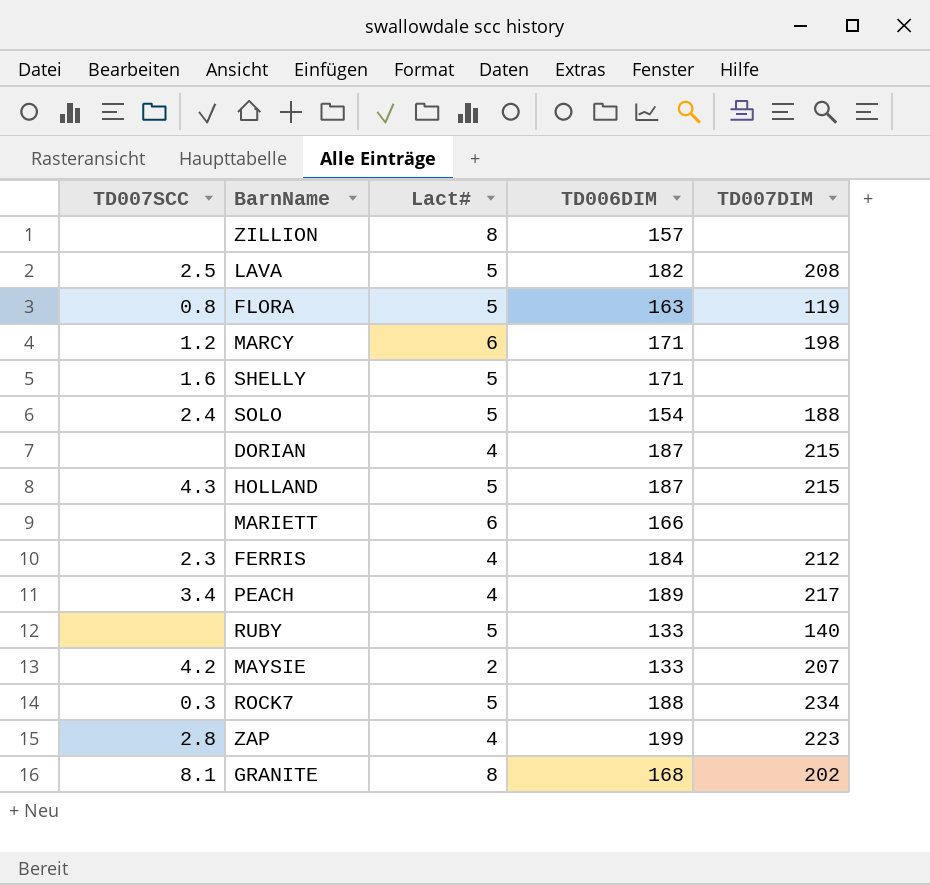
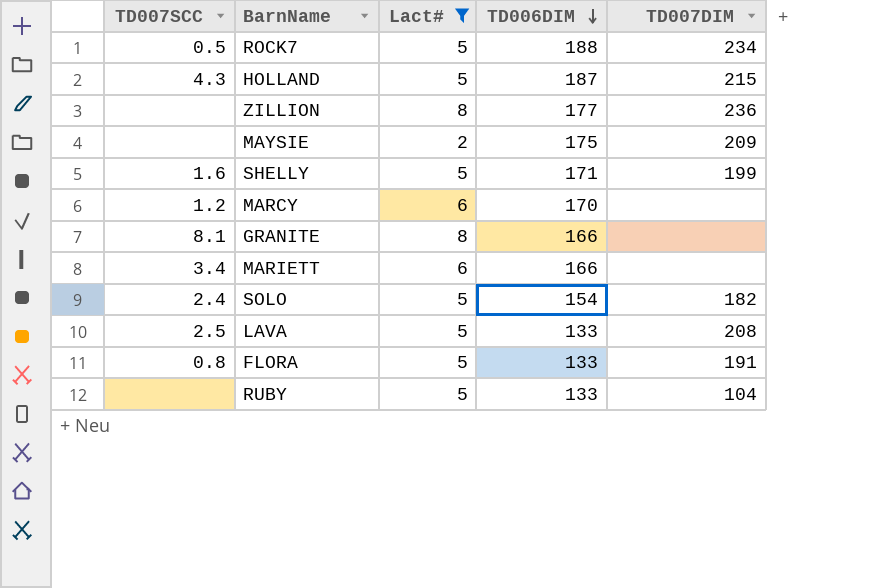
filter: none -> Lact# != 4
row order: none -> TD006DIM descending
ROCK7 | TD007SCC: 0.3 -> 0.5
ZILLION | TD006DIM: 157 -> 177
ZILLION | TD007DIM: none -> 236
MAYSIE | TD007SCC: 4.2 -> none
MAYSIE | TD006DIM: 133 -> 175
MAYSIE | TD007DIM: 207 -> 209
SHELLY | TD007DIM: none -> 199
MARCY | TD006DIM: 171 -> 170
MARCY | TD007DIM: 198 -> none
GRANITE | TD006DIM: 168 -> 166
GRANITE | TD007DIM: 202 -> none
MARIETT | TD007SCC: none -> 3.4
SOLO | TD007DIM: 188 -> 182
LAVA | TD006DIM: 182 -> 133
FLORA | TD006DIM: 163 -> 133
FLORA | TD007DIM: 119 -> 191
RUBY | TD007DIM: 140 -> 104

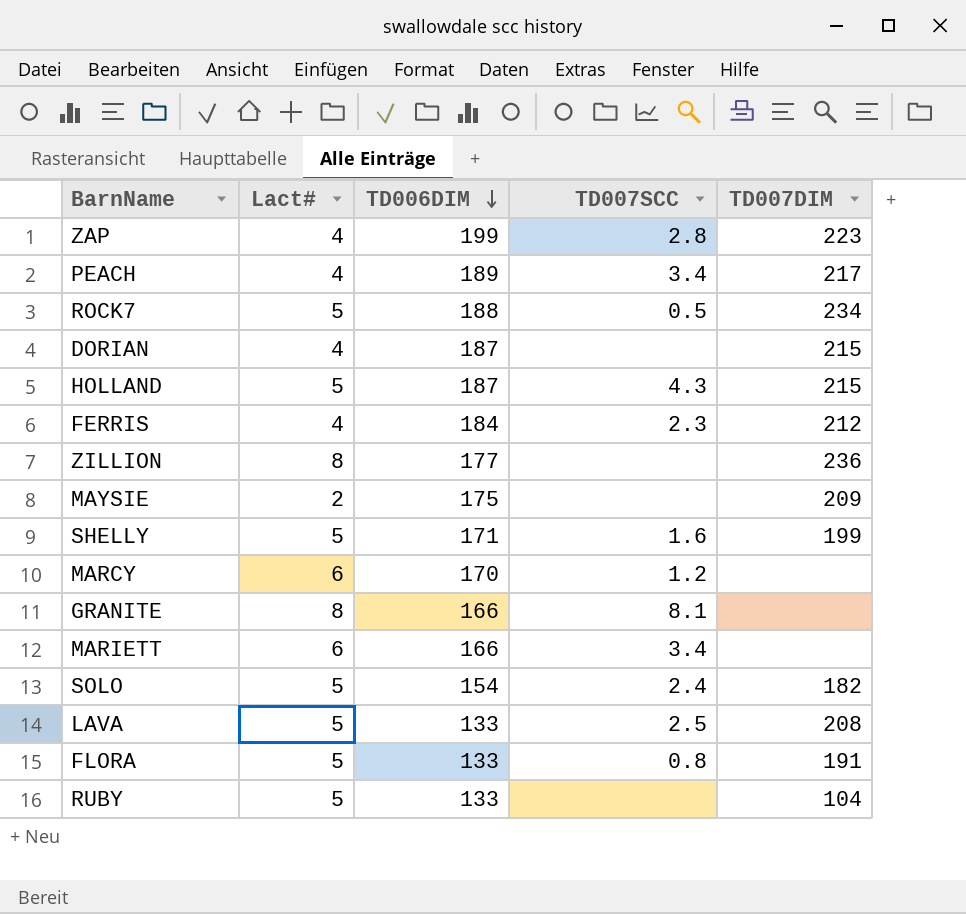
filter: Lact# != 4 -> none
column TD007SCC | position: 1 -> 4

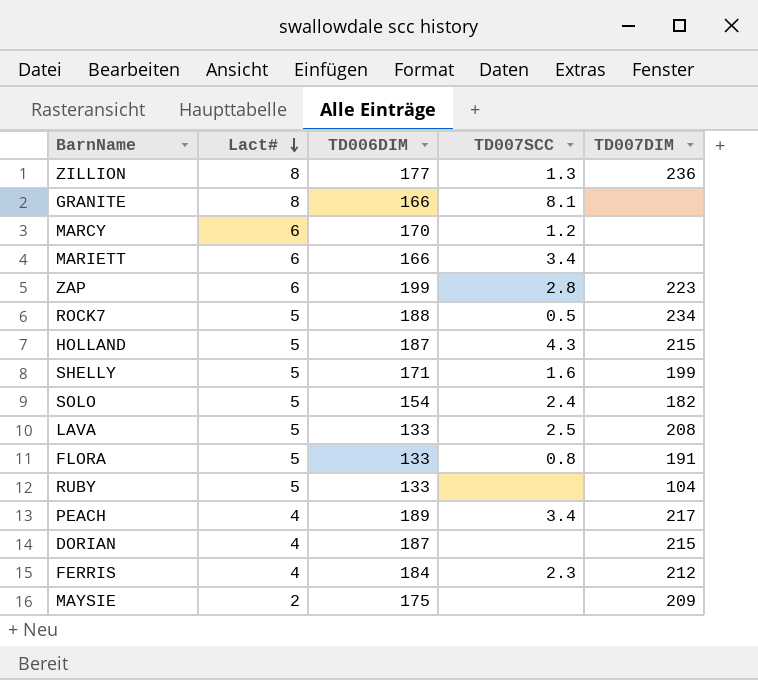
row order: TD006DIM descending -> Lact# descending
ZILLION | TD007SCC: none -> 1.3
ZAP | Lact#: 4 -> 6

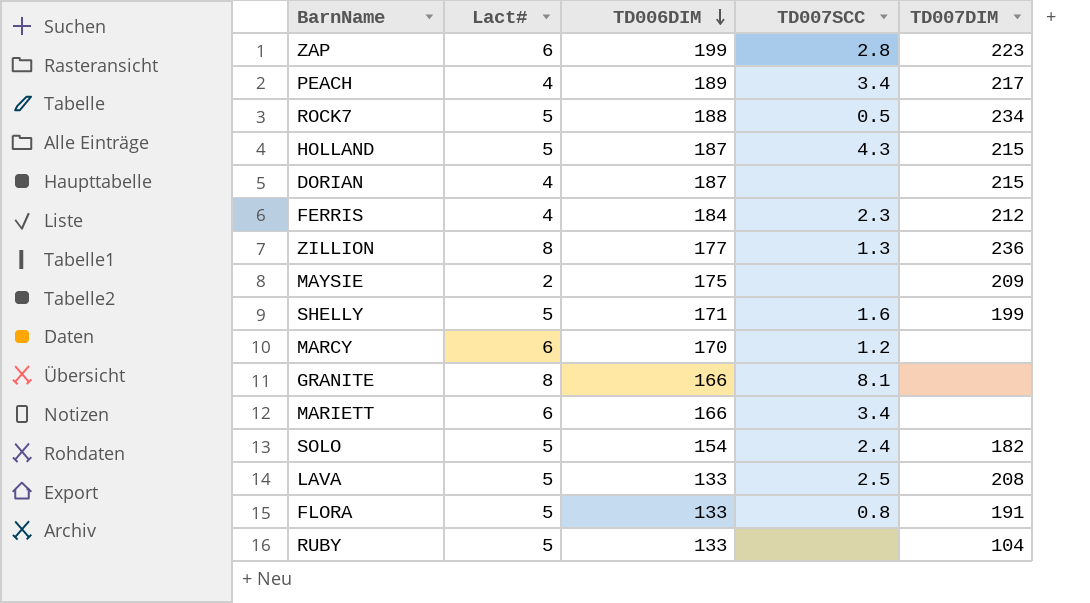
row order: Lact# descending -> TD006DIM descending

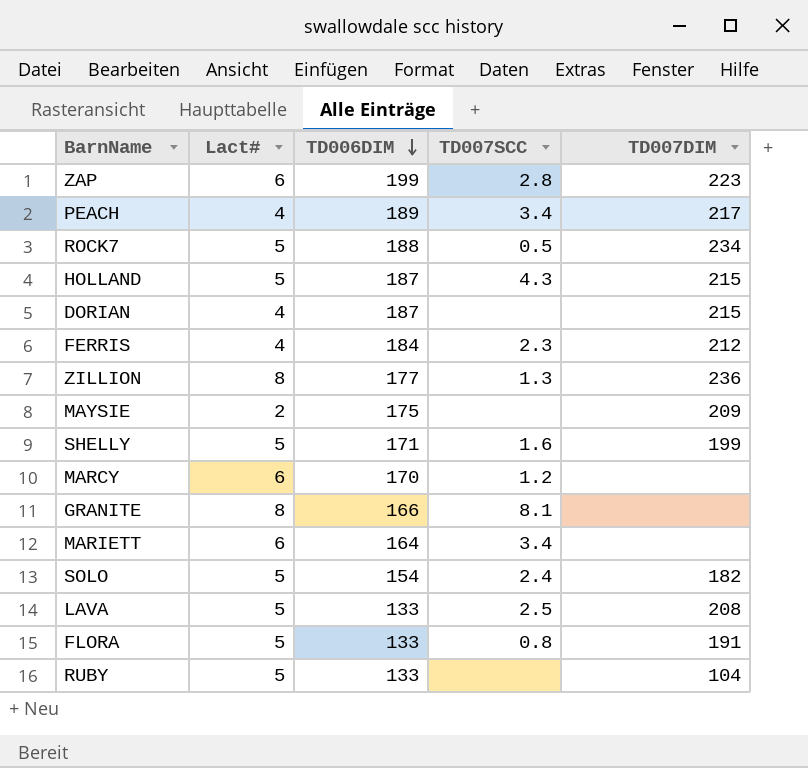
MARIETT | TD006DIM: 166 -> 164

